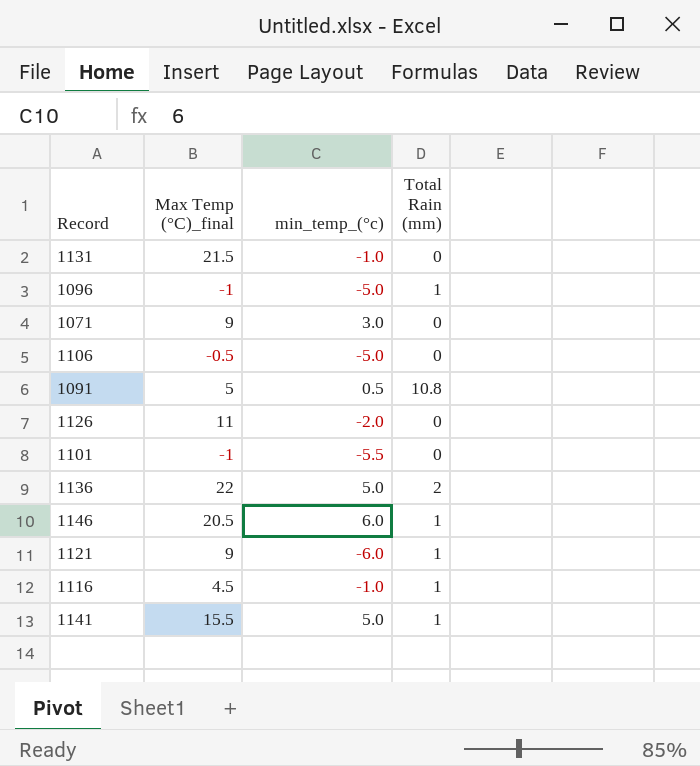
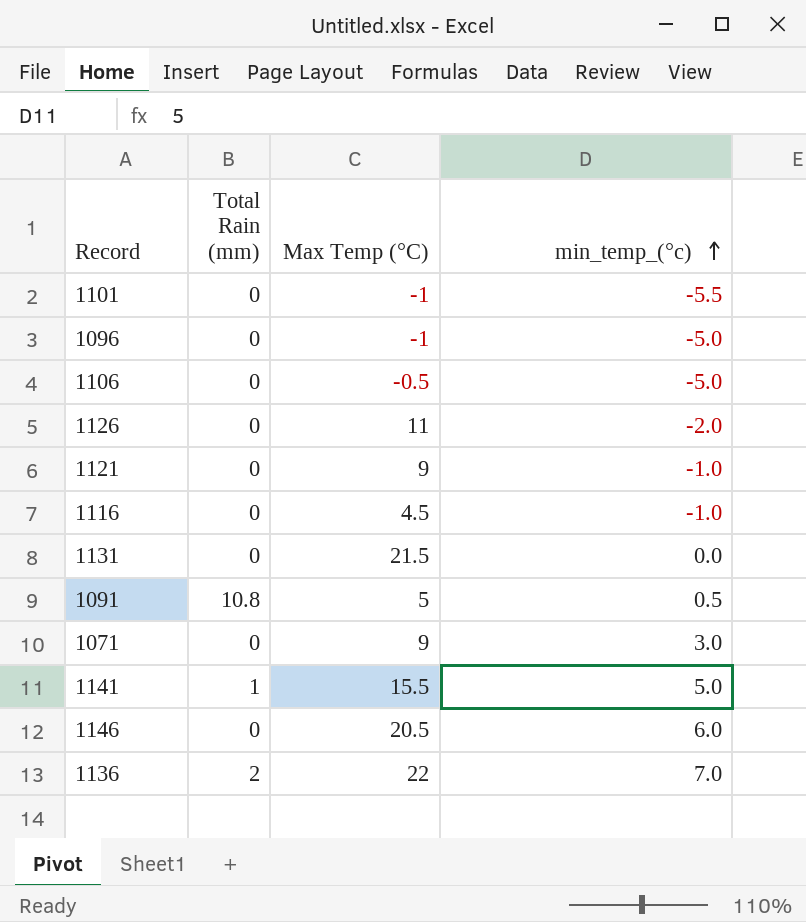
row order: none -> min_temp_(°c) ascending
column Total Rain (mm) | position: 4 -> 2
column name: Max Temp (°C)_final -> Max Temp (°C)
1096 | Total Rain (mm): 1 -> 0
1121 | Total Rain (mm): 1 -> 0
1121 | min_temp_(°c): -6.0 -> -1.0
1116 | Total Rain (mm): 1 -> 0
1131 | min_temp_(°c): -1.0 -> 0.0
1146 | Total Rain (mm): 1 -> 0
1136 | min_temp_(°c): 5.0 -> 7.0

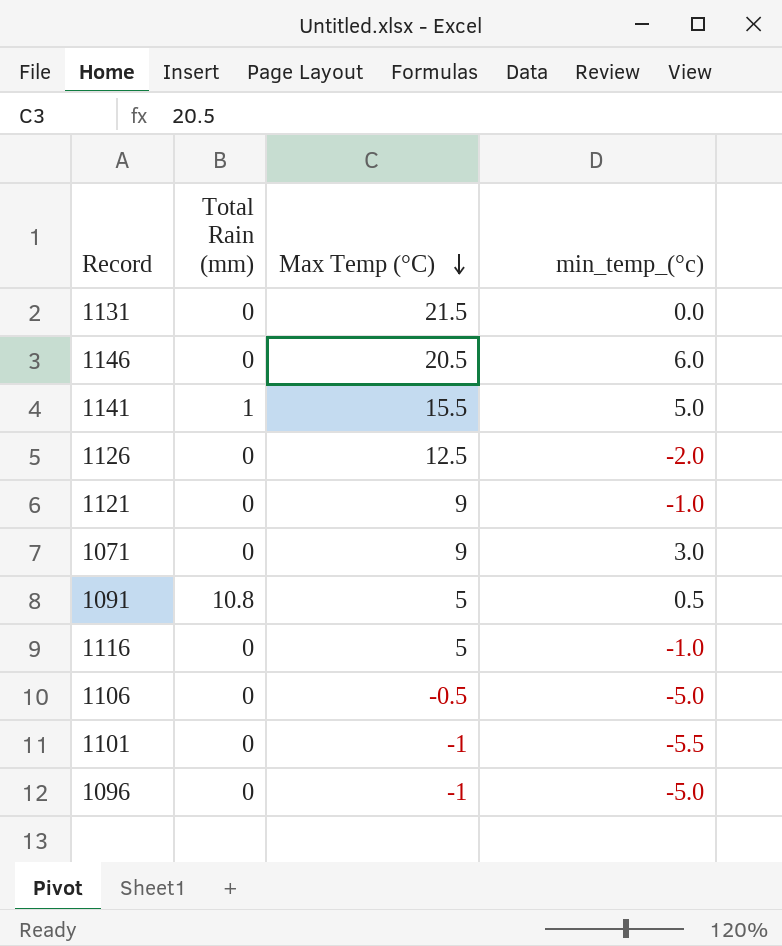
row order: min_temp_(°c) ascending -> Max Temp (°C) descending
row 1136: 2 | 22 | 7.0 -> none
1126 | Max Temp (°C): 11 -> 12.5
1116 | Max Temp (°C): 4.5 -> 5

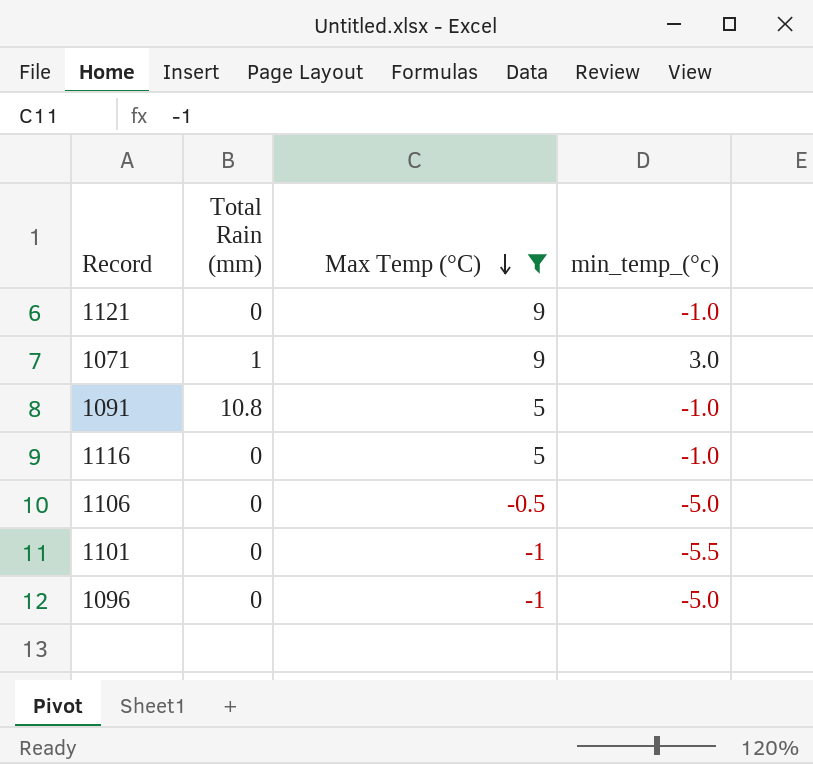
filter: none -> Max Temp (°C) <= 9
1071 | Total Rain (mm): 0 -> 1
1091 | min_temp_(°c): 0.5 -> -1.0

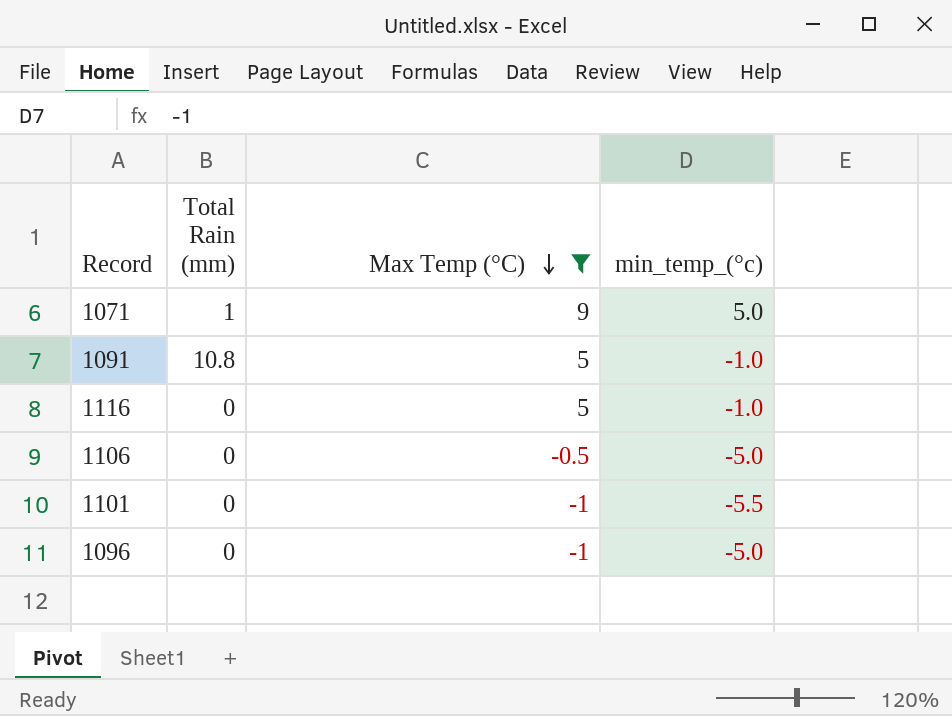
row 1121: 0 | 9 | -1.0 -> none
1071 | min_temp_(°c): 3.0 -> 5.0

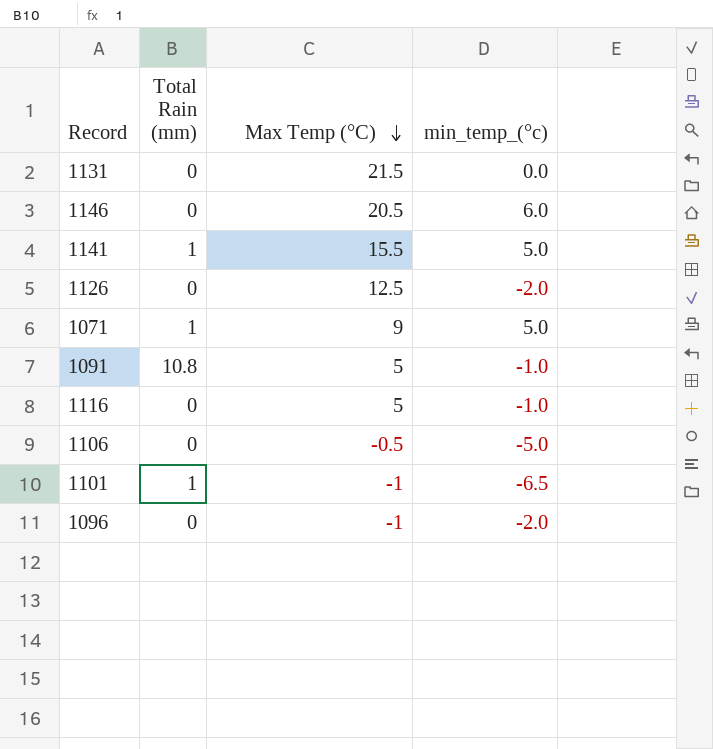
filter: Max Temp (°C) <= 9 -> none
1101 | Total Rain (mm): 0 -> 1
1101 | min_temp_(°c): -5.5 -> -6.5
1096 | min_temp_(°c): -5.0 -> -2.0

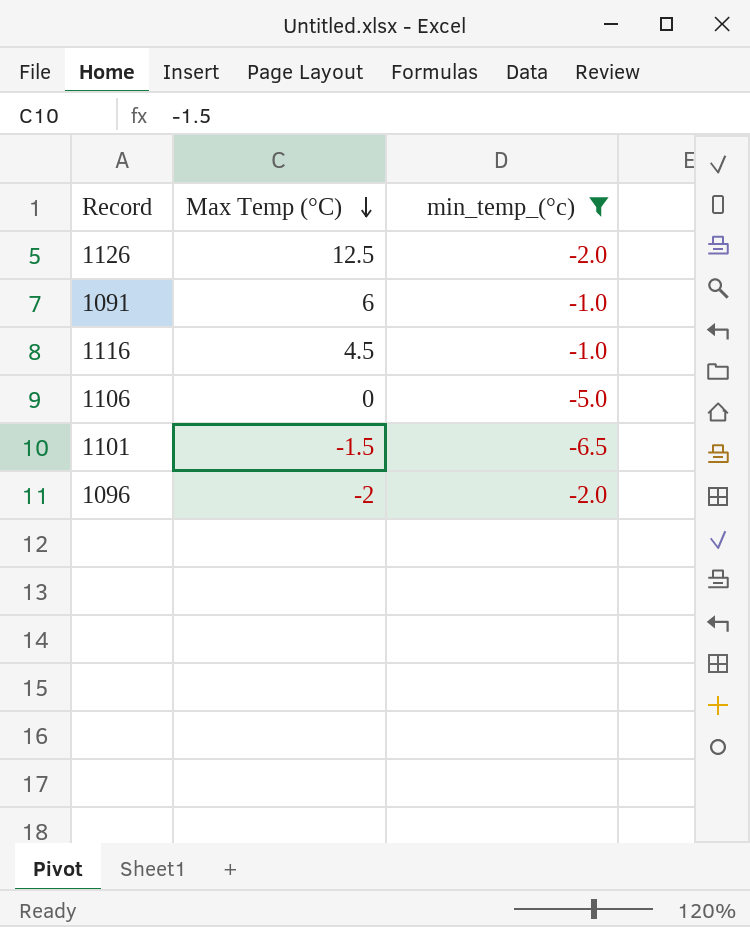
filter: none -> min_temp_(°c) <= -1.0
column Total Rain (mm) | position: 2 -> none
1091 | Max Temp (°C): 5 -> 6
1116 | Max Temp (°C): 5 -> 4.5
1106 | Max Temp (°C): -0.5 -> 0
1101 | Max Temp (°C): -1 -> -1.5
1096 | Max Temp (°C): -1 -> -2

